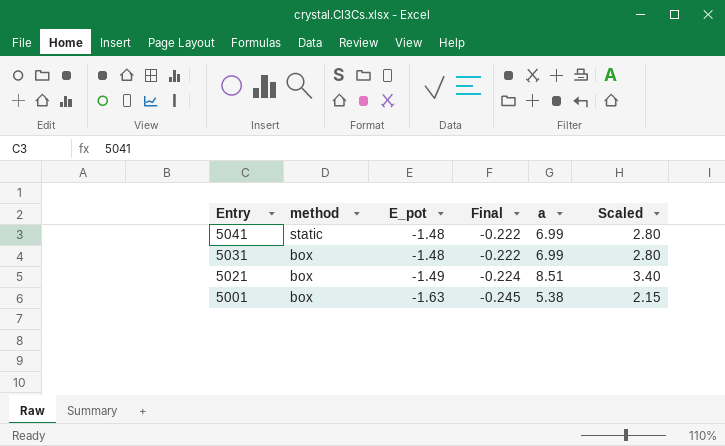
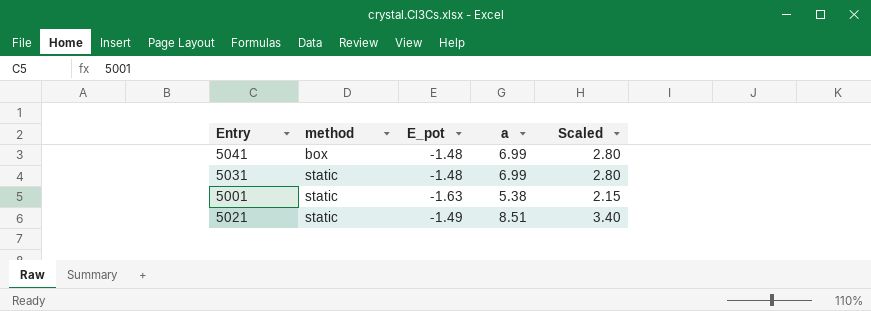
row order: Entry descending -> method ascending
column Final | formula: [E_pot] * 0.15 -> none
5041 | method: static -> box
5031 | method: box -> static
5001 | method: box -> static
5021 | method: box -> static

